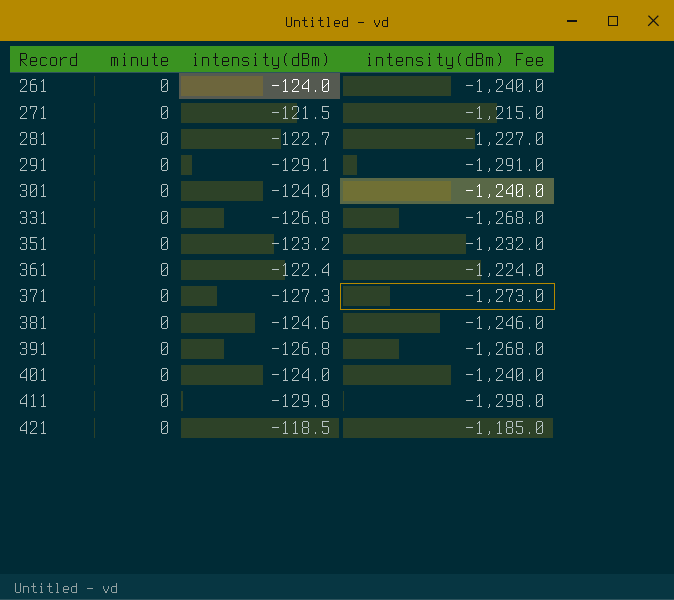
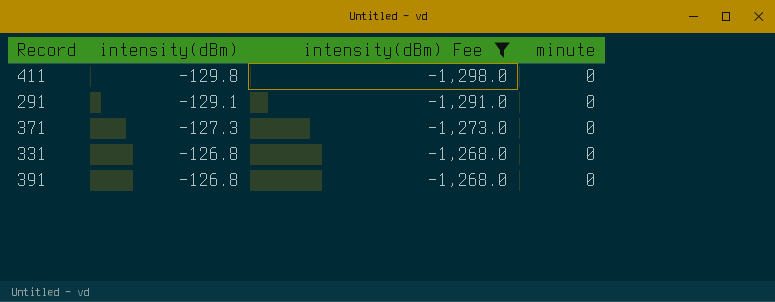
filter: none -> intensity(dBm) Fee <= -1,268.0
row order: Record ascending -> intensity(dBm) ascending
column minute | position: 2 -> 4

